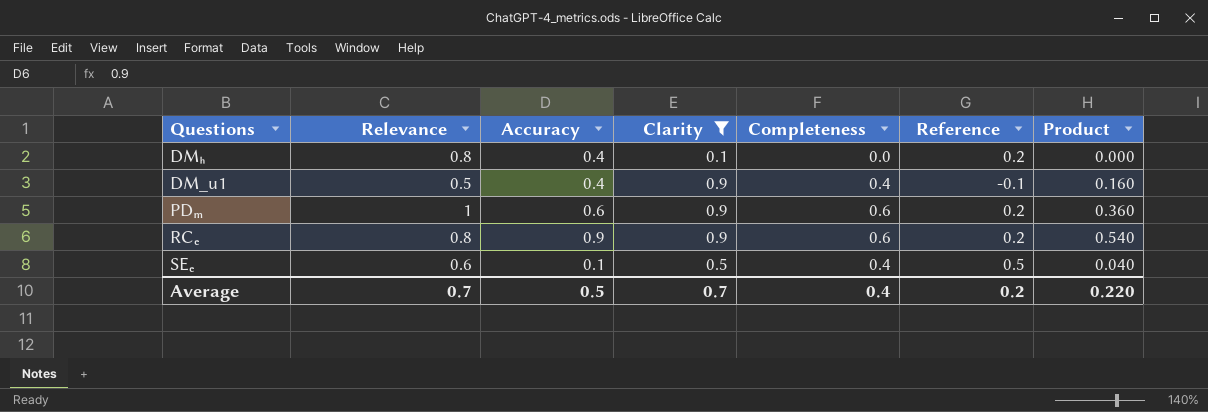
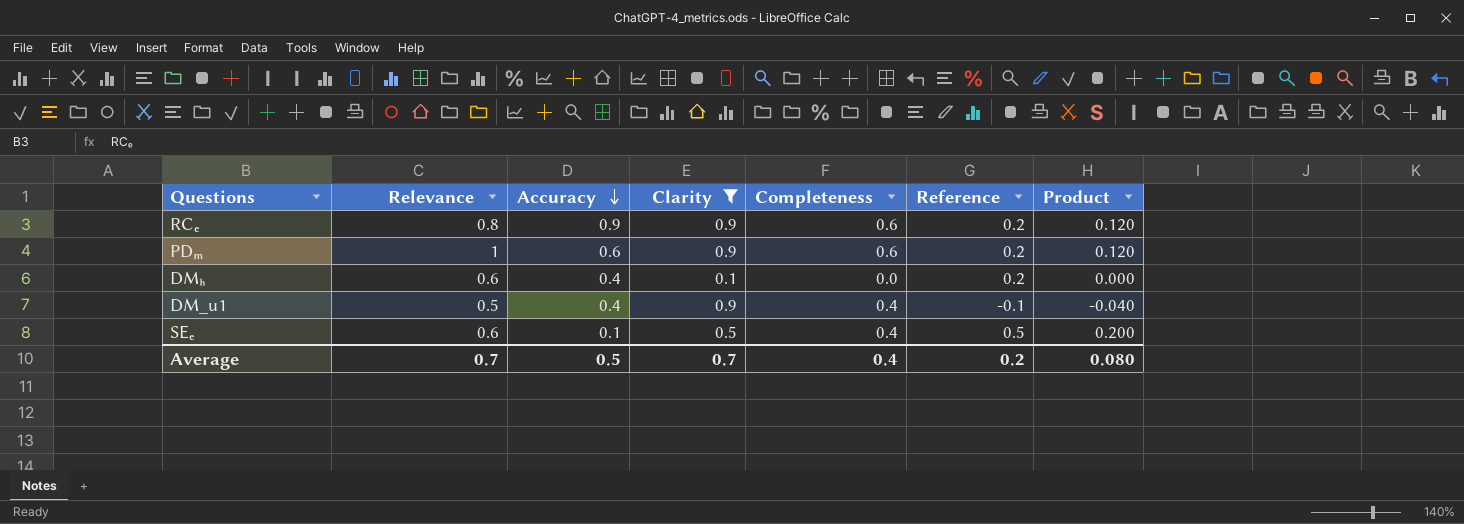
row order: none -> Accuracy descending
column Product | formula: [Accuracy] * [Completeness] -> [Completeness] * [Reference]
DMₕ | Relevance: 0.8 -> 0.6
Average | Product: 0.220 -> 0.080

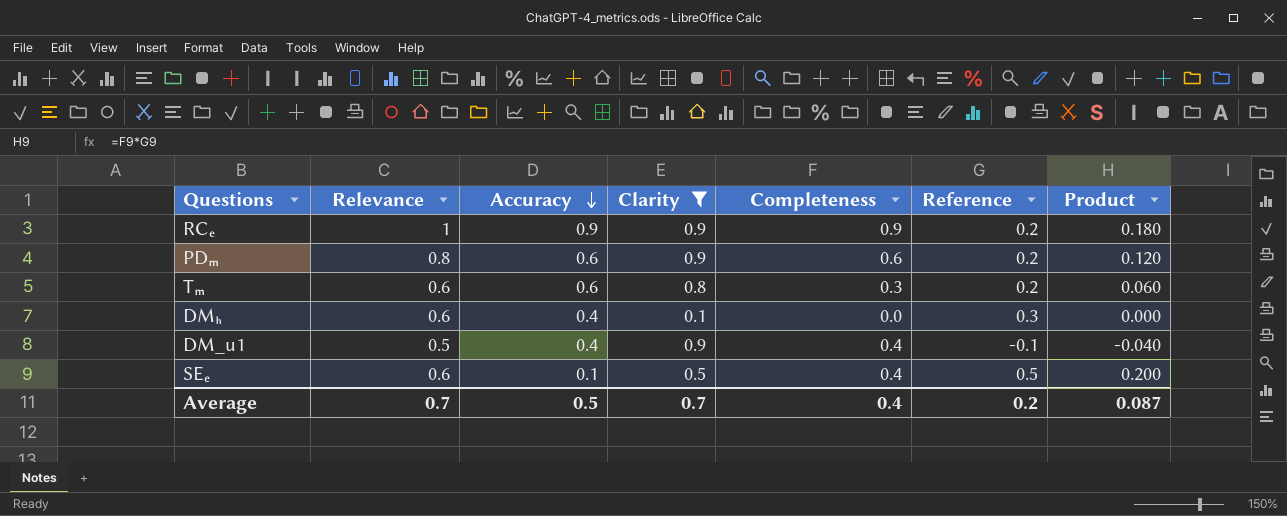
RCₑ | Relevance: 0.8 -> 1
RCₑ | Completeness: 0.6 -> 0.9
RCₑ | Product: 0.120 -> 0.180
PDₘ | Relevance: 1 -> 0.8
row Tₘ: none -> 0.6 | 0.6 | 0.8 | 0.3 | 0.2 | 0.060
DMₕ | Reference: 0.2 -> 0.3
Average | Product: 0.080 -> 0.087

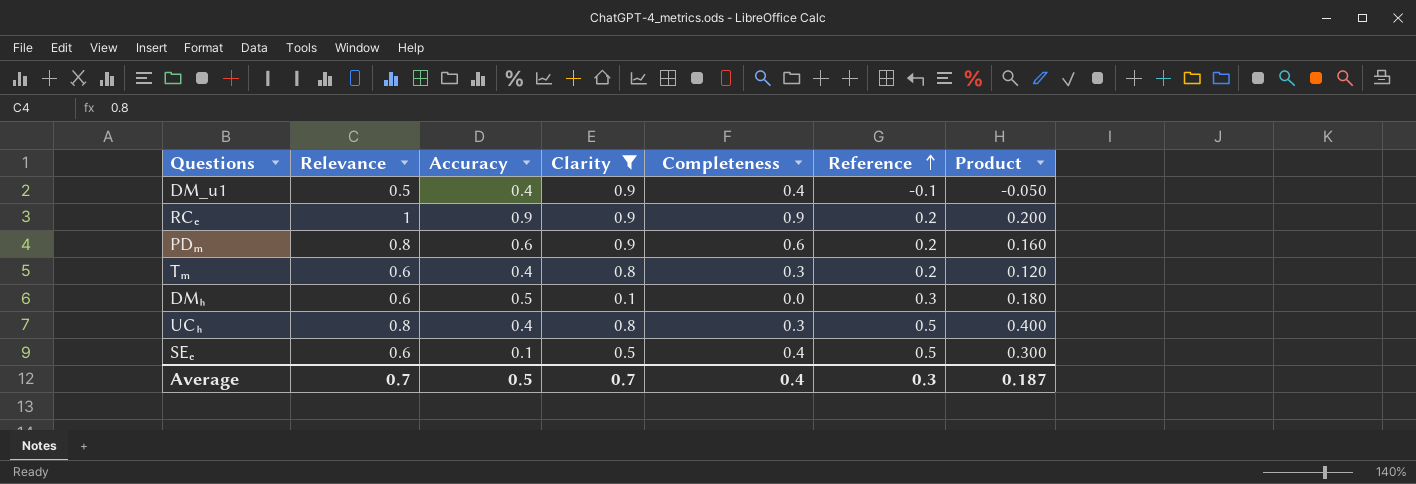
row order: Accuracy descending -> Reference ascending
column Product | formula: [Completeness] * [Reference] -> [Relevance] * [Reference]
Tₘ | Accuracy: 0.6 -> 0.4
DMₕ | Accuracy: 0.4 -> 0.5
row UCₕ: none -> 0.8 | 0.4 | 0.8 | 0.3 | 0.5 | 0.400
Average | Reference: 0.2 -> 0.3
Average | Product: 0.087 -> 0.187

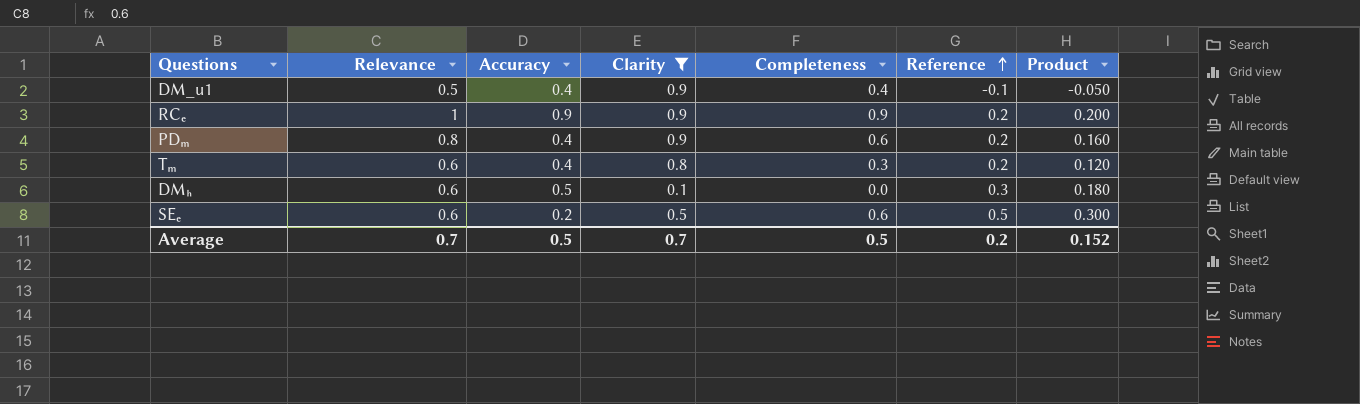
row UCₕ: 0.8 | 0.4 | 0.8 | 0.3 | 0.5 | 0.400 -> none
PDₘ | Accuracy: 0.6 -> 0.4
SEₑ | Accuracy: 0.1 -> 0.2
SEₑ | Completeness: 0.4 -> 0.6
Average | Completeness: 0.4 -> 0.5
Average | Reference: 0.3 -> 0.2
Average | Product: 0.187 -> 0.152

